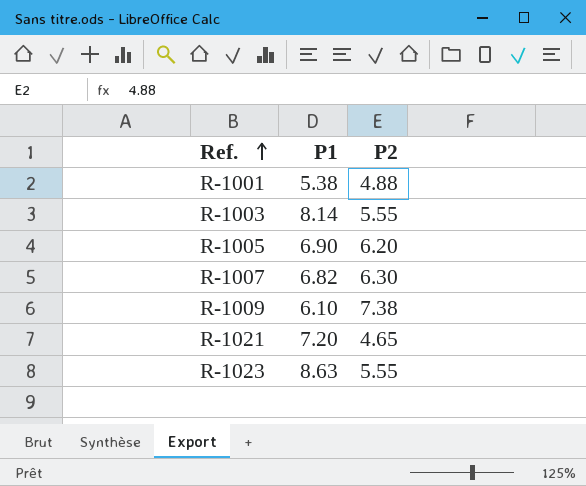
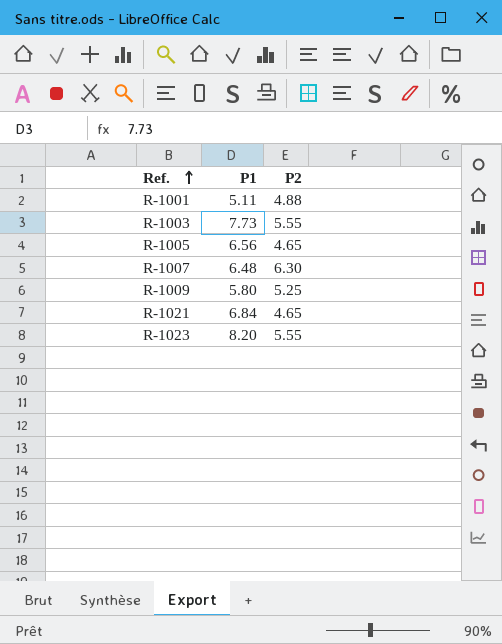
R-1001 | P1: 5.38 -> 5.11
R-1003 | P1: 8.14 -> 7.73
R-1005 | P1: 6.90 -> 6.56
R-1005 | P2: 6.20 -> 4.65
R-1007 | P1: 6.82 -> 6.48
R-1009 | P1: 6.10 -> 5.80
R-1009 | P2: 7.38 -> 5.25
R-1021 | P1: 7.20 -> 6.84
R-1023 | P1: 8.63 -> 8.20

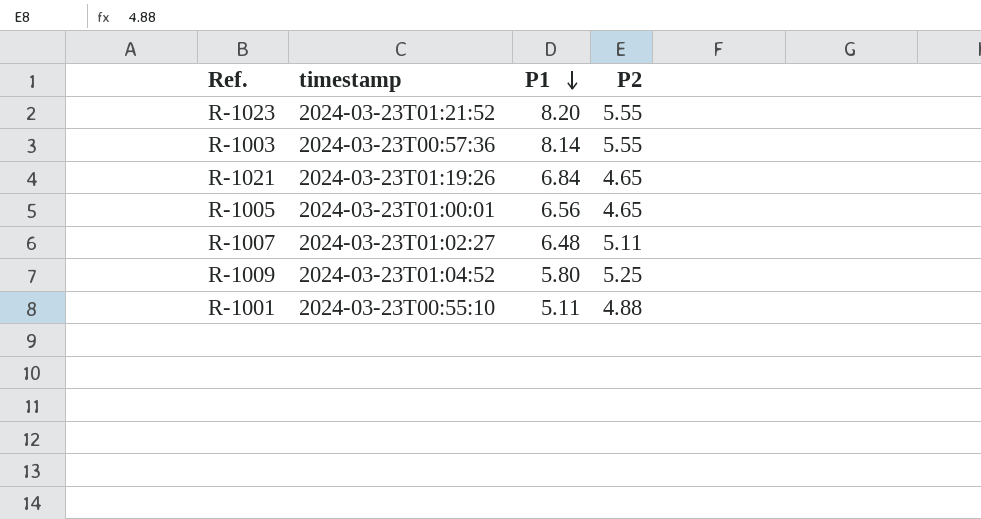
row order: Ref. ascending -> P1 descending
column timestamp | position: none -> 2
R-1003 | P1: 7.73 -> 8.14
R-1007 | P2: 6.30 -> 5.11

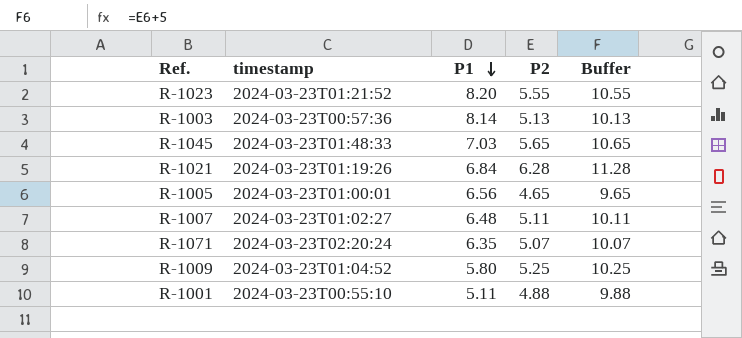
column Buffer | formula: none -> [P2] + 5
R-1003 | P2: 5.55 -> 5.13
row R-1045: none -> 2024-03-23T01:48:33 | 7.03 | 5.65 | 10.65
R-1021 | P2: 4.65 -> 6.28
row R-1071: none -> 2024-03-23T02:20:24 | 6.35 | 5.07 | 10.07

